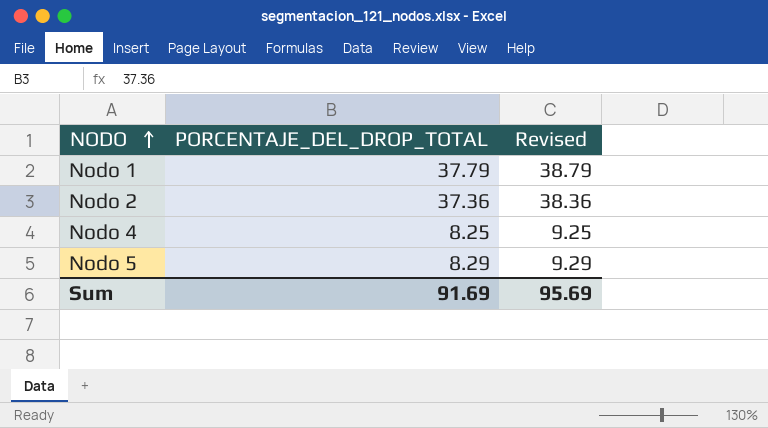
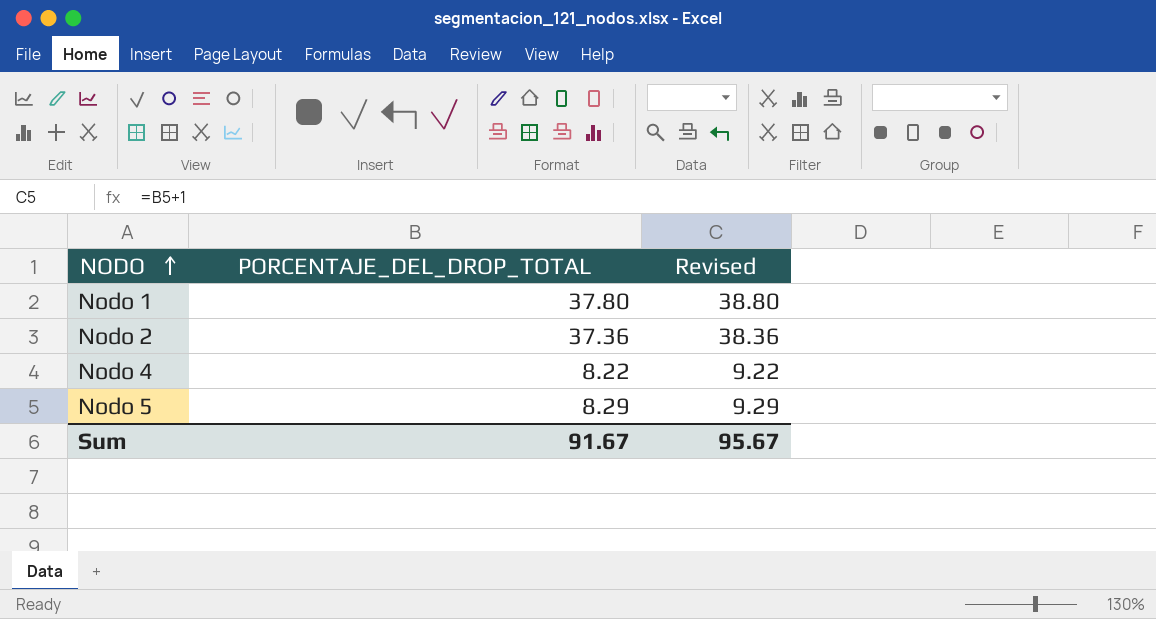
Nodo 1 | PORCENTAJE_DEL_DROP_TOTAL: 37.79 -> 37.80
Nodo 1 | Revised: 38.79 -> 38.80
Nodo 4 | PORCENTAJE_DEL_DROP_TOTAL: 8.25 -> 8.22
Nodo 4 | Revised: 9.25 -> 9.22
Sum | PORCENTAJE_DEL_DROP_TOTAL: 91.69 -> 91.67
Sum | Revised: 95.69 -> 95.67

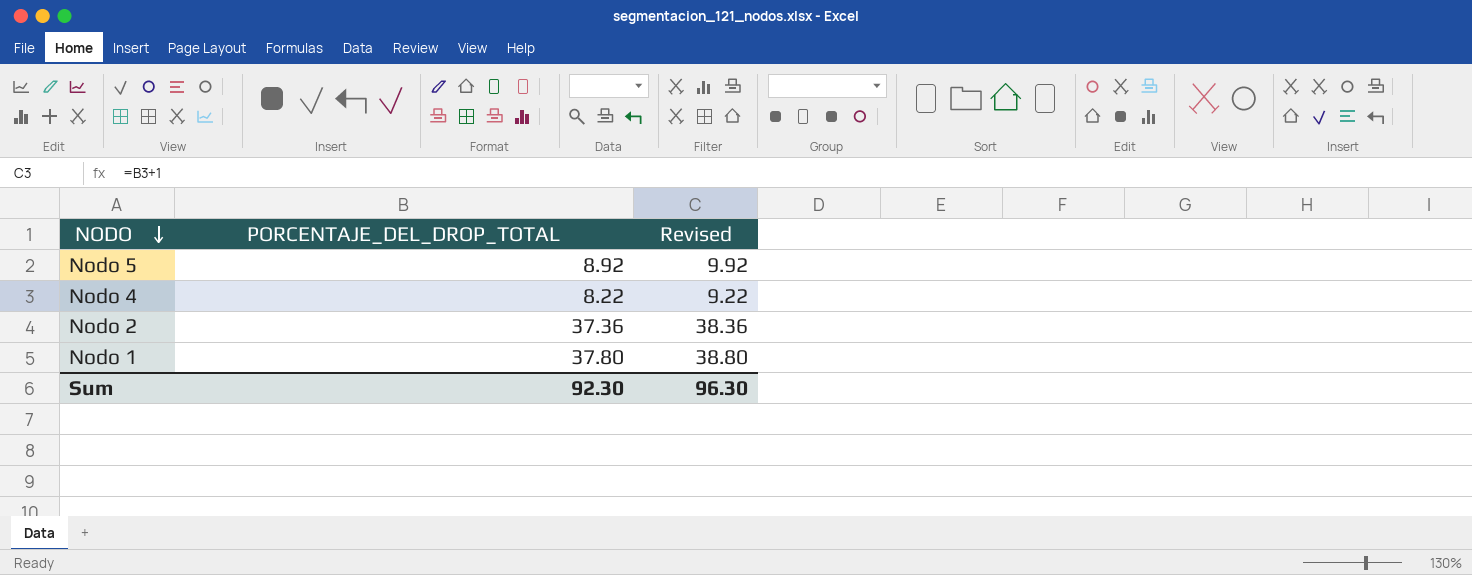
row order: NODO ascending -> NODO descending
Nodo 5 | PORCENTAJE_DEL_DROP_TOTAL: 8.29 -> 8.92
Nodo 5 | Revised: 9.29 -> 9.92
Sum | PORCENTAJE_DEL_DROP_TOTAL: 91.67 -> 92.30
Sum | Revised: 95.67 -> 96.30

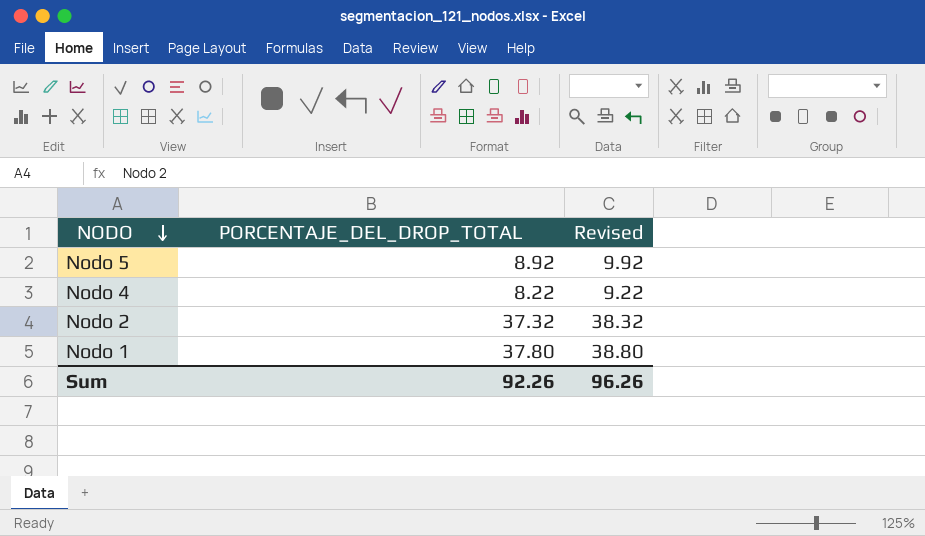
Nodo 2 | PORCENTAJE_DEL_DROP_TOTAL: 37.36 -> 37.32
Nodo 2 | Revised: 38.36 -> 38.32
Sum | PORCENTAJE_DEL_DROP_TOTAL: 92.30 -> 92.26
Sum | Revised: 96.30 -> 96.26

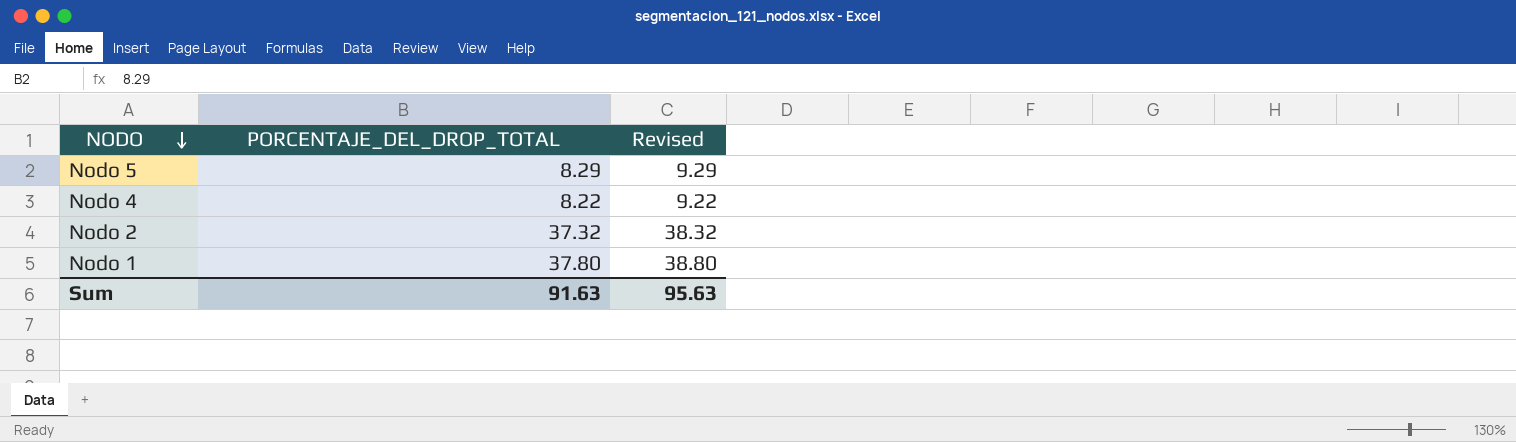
Nodo 5 | PORCENTAJE_DEL_DROP_TOTAL: 8.92 -> 8.29
Nodo 5 | Revised: 9.92 -> 9.29
Sum | PORCENTAJE_DEL_DROP_TOTAL: 92.26 -> 91.63
Sum | Revised: 96.26 -> 95.63

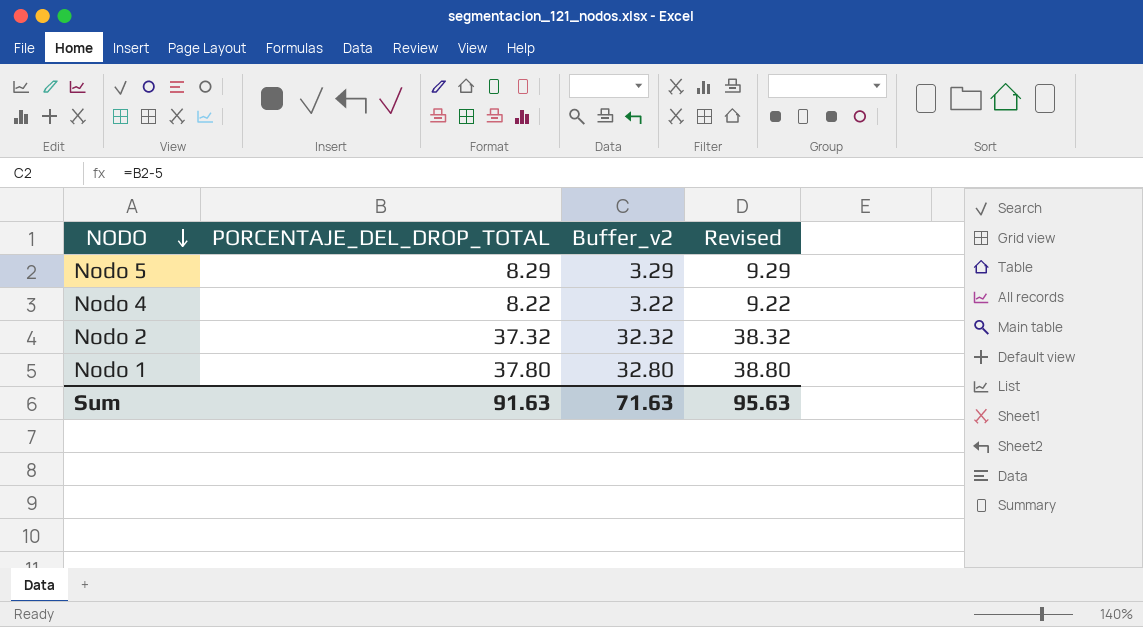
column Buffer_v2 | formula: none -> [PORCENTAJE_DEL_DROP_TOTAL] - 5

